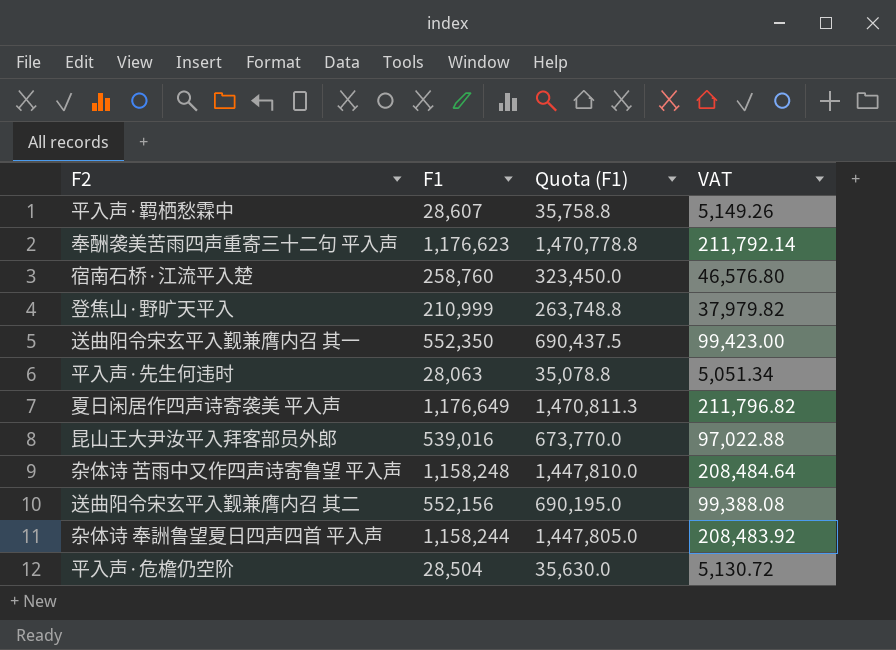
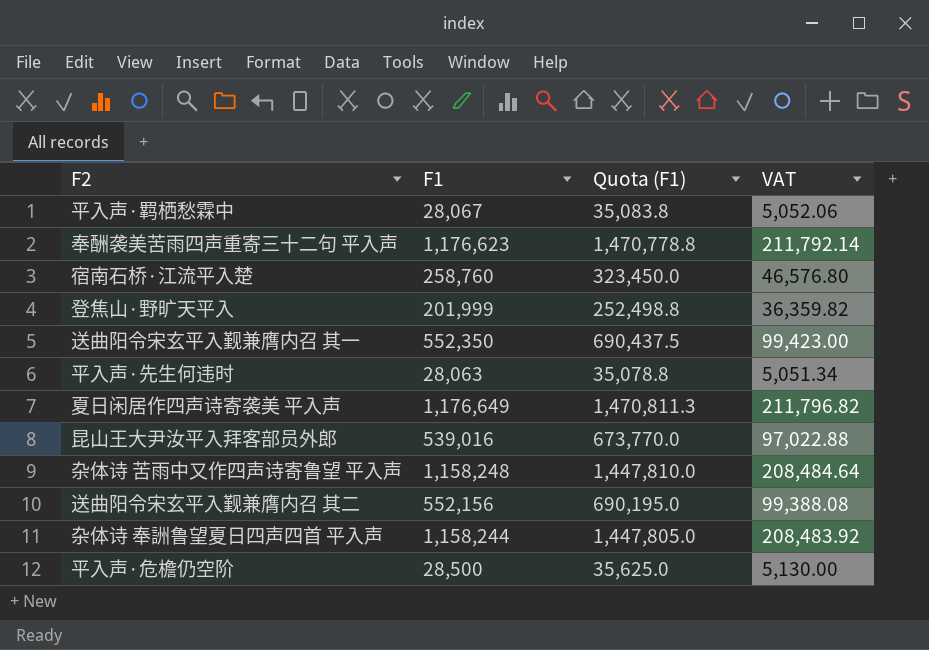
平入声·羁栖愁霖中 | F1: 28,607 -> 28,067
平入声·羁栖愁霖中 | Quota (F1): 35,758.8 -> 35,083.8
平入声·羁栖愁霖中 | VAT: 5,149.26 -> 5,052.06
登焦山·野旷天平入 | F1: 210,999 -> 201,999
登焦山·野旷天平入 | Quota (F1): 263,748.8 -> 252,498.8
登焦山·野旷天平入 | VAT: 37,979.82 -> 36,359.82
平入声·危檐仍空阶 | F1: 28,504 -> 28,500
平入声·危檐仍空阶 | Quota (F1): 35,630.0 -> 35,625.0
平入声·危檐仍空阶 | VAT: 5,130.72 -> 5,130.00

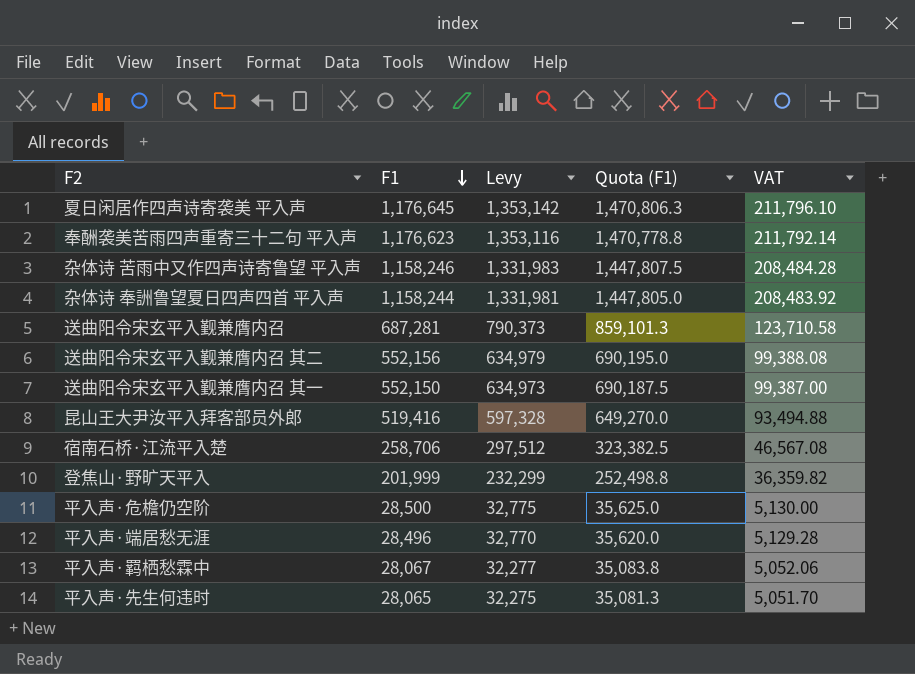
row order: none -> F1 descending
column Levy | formula: none -> [F1] * 1.15
夏日闲居作四声诗寄袭美 平入声 | F1: 1,176,649 -> 1,176,645
夏日闲居作四声诗寄袭美 平入声 | Quota (F1): 1,470,811.3 -> 1,470,806.3
夏日闲居作四声诗寄袭美 平入声 | VAT: 211,796.82 -> 211,796.10
杂体诗 苦雨中又作四声诗寄鲁望 平入声 | F1: 1,158,248 -> 1,158,246
杂体诗 苦雨中又作四声诗寄鲁望 平入声 | Quota (F1): 1,447,810.0 -> 1,447,807.5
杂体诗 苦雨中又作四声诗寄鲁望 平入声 | VAT: 208,484.64 -> 208,484.28
row 送曲阳令宋玄平入觐兼膺内召: none -> 687,281 | 790,373 | 859,101.3 | 123,710.58
送曲阳令宋玄平入觐兼膺内召 其一 | F1: 552,350 -> 552,150
送曲阳令宋玄平入觐兼膺内召 其一 | Quota (F1): 690,437.5 -> 690,187.5
送曲阳令宋玄平入觐兼膺内召 其一 | VAT: 99,423.00 -> 99,387.00
昆山王大尹汝平入拜客部员外郎 | F1: 539,016 -> 519,416
昆山王大尹汝平入拜客部员外郎 | Quota (F1): 673,770.0 -> 649,270.0
昆山王大尹汝平入拜客部员外郎 | VAT: 97,022.88 -> 93,494.88
宿南石桥·江流平入楚 | F1: 258,760 -> 258,706
宿南石桥·江流平入楚 | Quota (F1): 323,450.0 -> 323,382.5
宿南石桥·江流平入楚 | VAT: 46,576.80 -> 46,567.08
row 平入声·端居愁无涯: none -> 28,496 | 32,770 | 35,620.0 | 5,129.28
平入声·先生何违时 | F1: 28,063 -> 28,065
平入声·先生何违时 | Quota (F1): 35,078.8 -> 35,081.3
平入声·先生何违时 | VAT: 5,051.34 -> 5,051.70

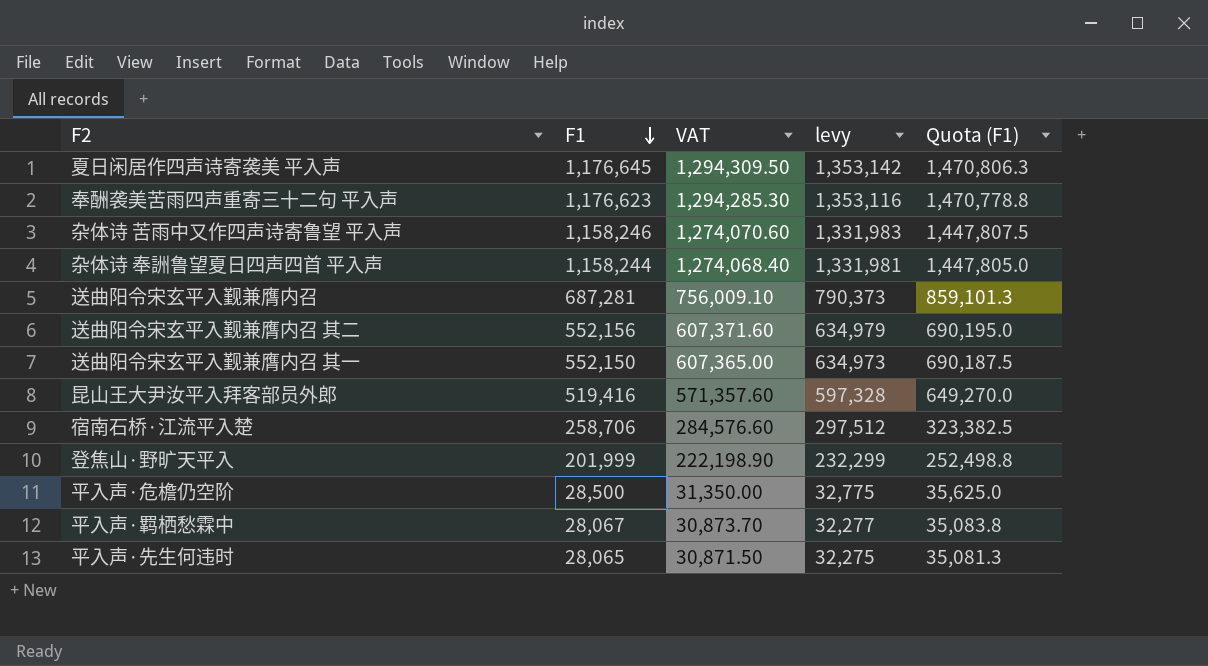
column VAT | formula: [F1] * 0.18 -> [F1] * 1.1
column VAT | position: 5 -> 3
column name: Levy -> levy
row 平入声·端居愁无涯: 28,496 | 32,770 | 35,620.0 | 5,129.28 -> none

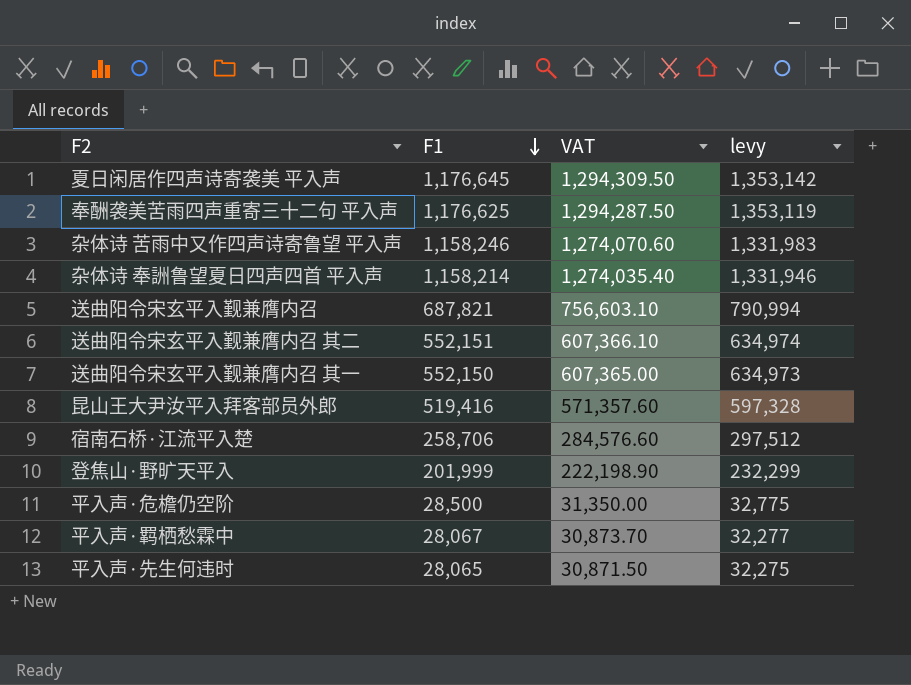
column Quota (F1) | formula: [F1] * 1.25 -> none
奉酬袭美苦雨四声重寄三十二句 平入声 | F1: 1,176,623 -> 1,176,625
奉酬袭美苦雨四声重寄三十二句 平入声 | VAT: 1,294,285.30 -> 1,294,287.50
奉酬袭美苦雨四声重寄三十二句 平入声 | levy: 1,353,116 -> 1,353,119
杂体诗 奉詶鲁望夏日四声四首 平入声 | F1: 1,158,244 -> 1,158,214
杂体诗 奉詶鲁望夏日四声四首 平入声 | VAT: 1,274,068.40 -> 1,274,035.40
杂体诗 奉詶鲁望夏日四声四首 平入声 | levy: 1,331,981 -> 1,331,946
送曲阳令宋玄平入觐兼膺内召 | F1: 687,281 -> 687,821
送曲阳令宋玄平入觐兼膺内召 | VAT: 756,009.10 -> 756,603.10
送曲阳令宋玄平入觐兼膺内召 | levy: 790,373 -> 790,994
送曲阳令宋玄平入觐兼膺内召 其二 | F1: 552,156 -> 552,151
送曲阳令宋玄平入觐兼膺内召 其二 | VAT: 607,371.60 -> 607,366.10
送曲阳令宋玄平入觐兼膺内召 其二 | levy: 634,979 -> 634,974

